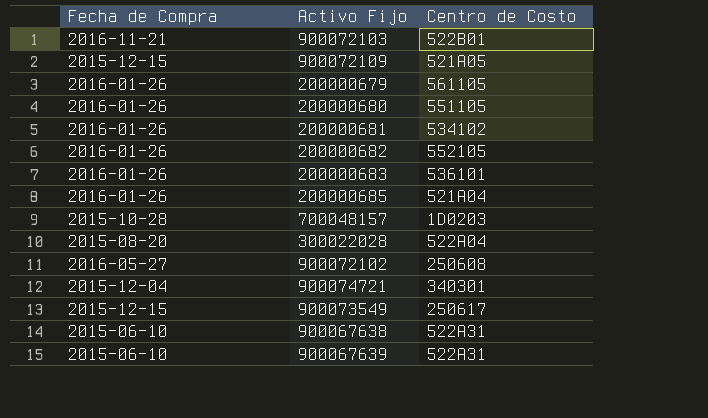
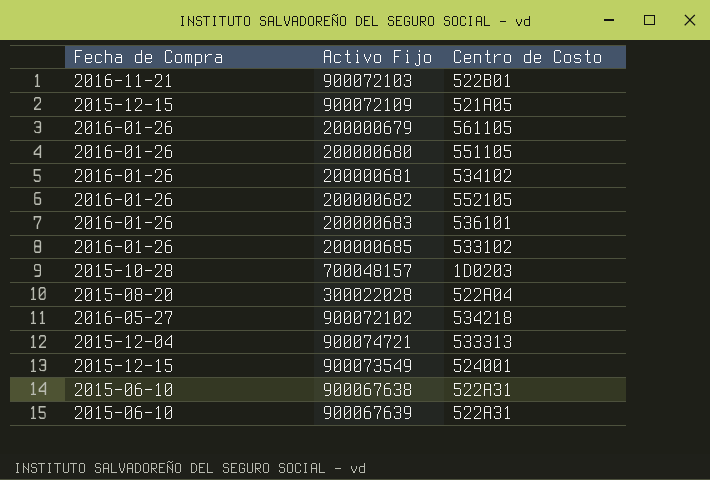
200000685 | Centro de Costo: 521A04 -> 533102
900072102 | Centro de Costo: 250608 -> 534218
900074721 | Centro de Costo: 340301 -> 533313
900073549 | Centro de Costo: 250617 -> 524001

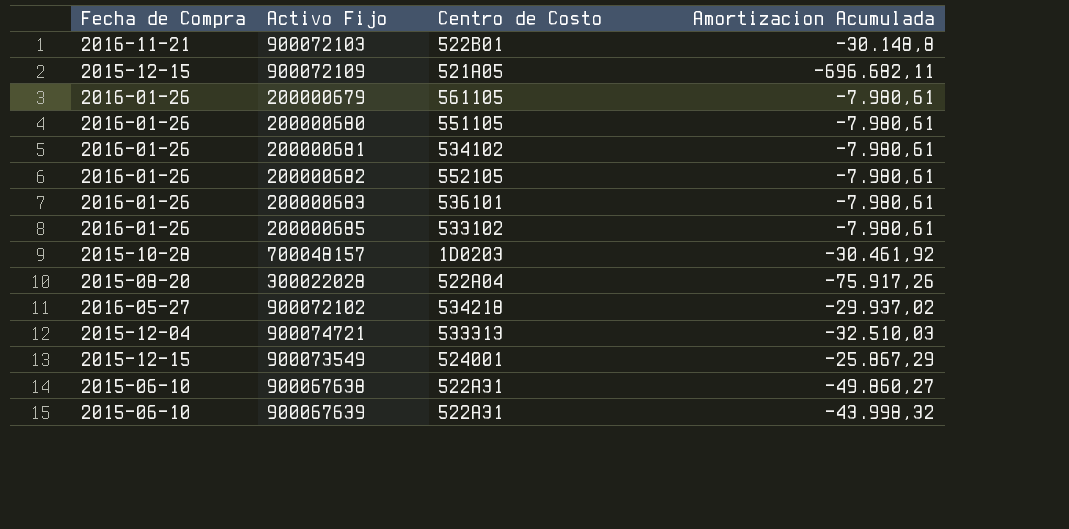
column Amortizacion Acumulada | position: none -> 4

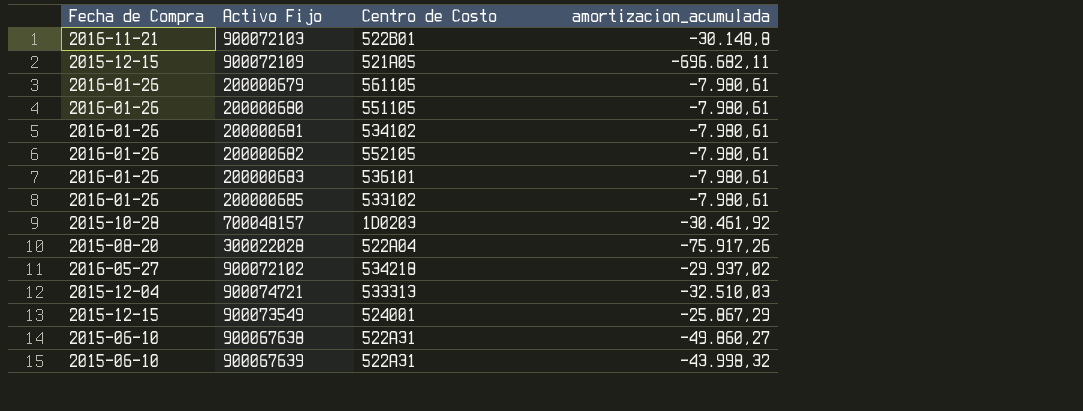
column name: Amortizacion Acumulada -> amortizacion_acumulada

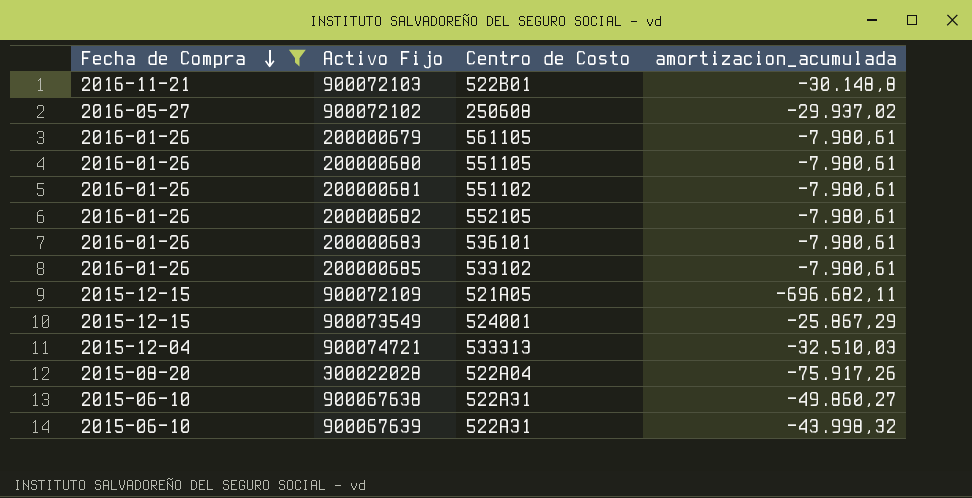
filter: none -> Fecha de Compra != 2015-10-28
row order: none -> Fecha de Compra descending
900072102 | Centro de Costo: 534218 -> 250608
200000681 | Centro de Costo: 534102 -> 551102

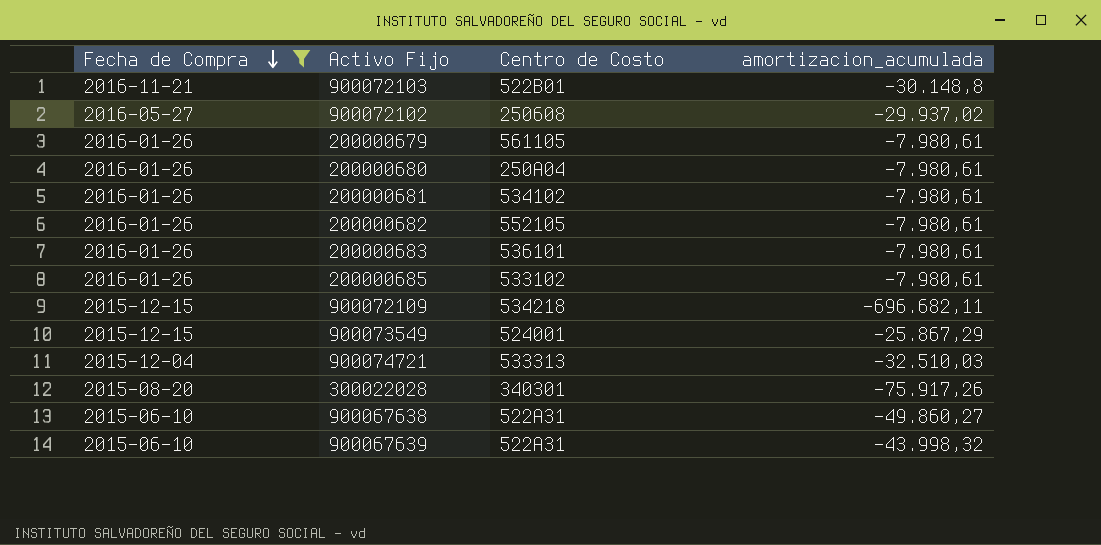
200000680 | Centro de Costo: 551105 -> 250A04
200000681 | Centro de Costo: 551102 -> 534102
900072109 | Centro de Costo: 521A05 -> 534218
300022028 | Centro de Costo: 522A04 -> 340301

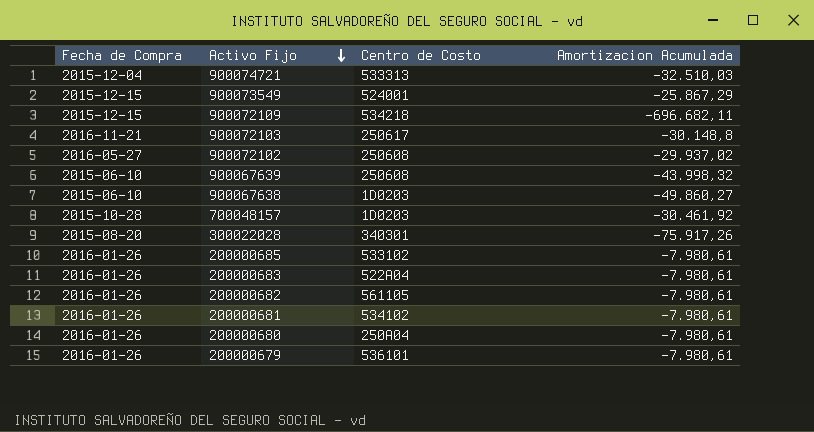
filter: Fecha de Compra != 2015-10-28 -> none
row order: Fecha de Compra descending -> Activo Fijo descending
column name: amortizacion_acumulada -> Amortizacion Acumulada
900072103 | Centro de Costo: 522B01 -> 250617
900067639 | Centro de Costo: 522A31 -> 250608
900067638 | Centro de Costo: 522A31 -> 1D0203
200000683 | Centro de Costo: 536101 -> 522A04
200000682 | Centro de Costo: 552105 -> 561105
200000679 | Centro de Costo: 561105 -> 536101

